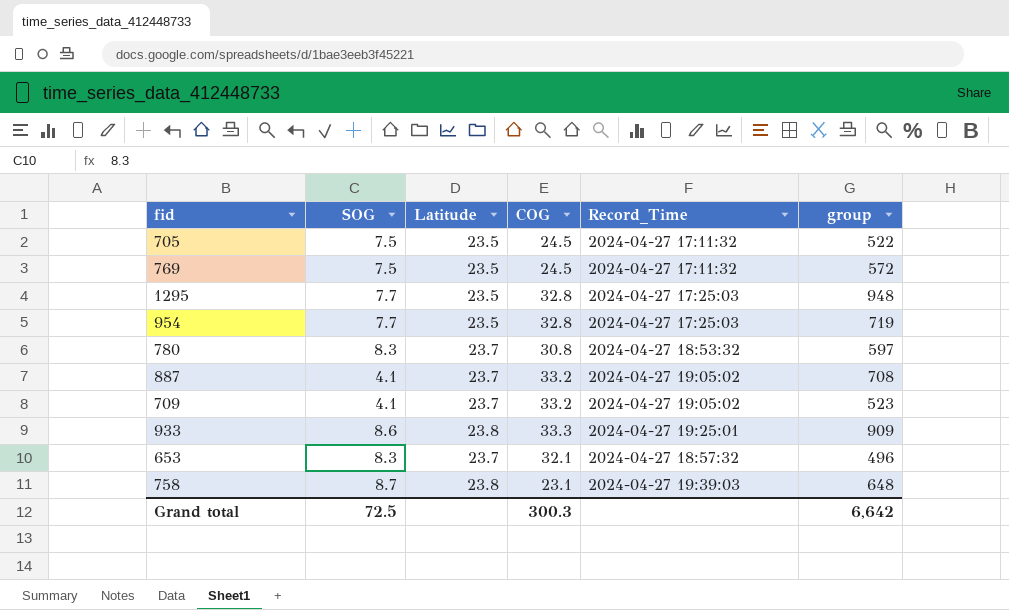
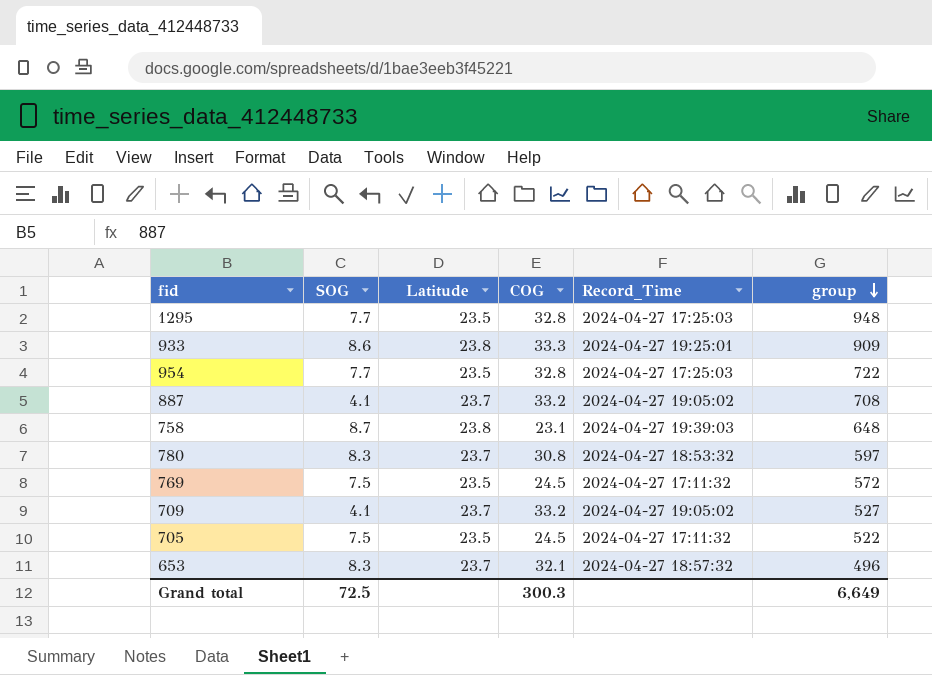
row order: none -> group descending
954 | group: 719 -> 722
709 | group: 523 -> 527
Grand total | group: 6,642 -> 6,649

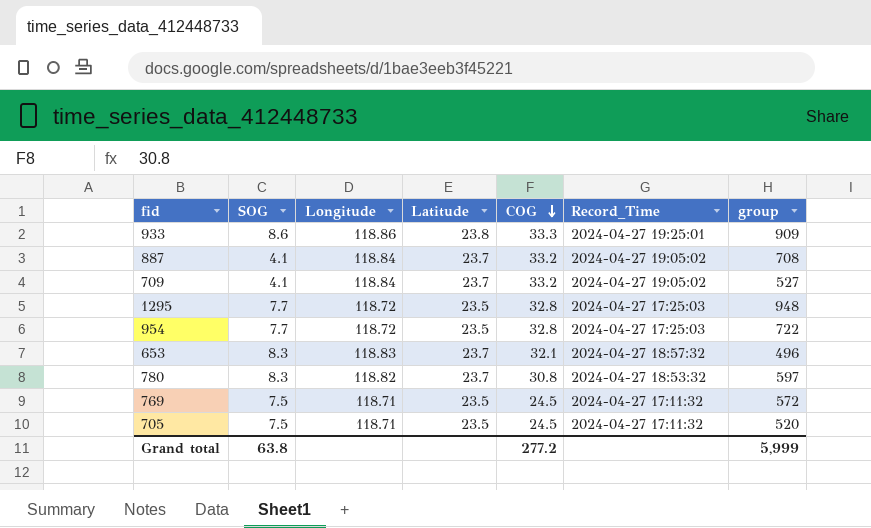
row order: group descending -> COG descending
column Longitude | position: none -> 3
row 758: 8.7 | 23.8 | 23.1 | 2024-04-27 19:39:03 | 648 -> none
705 | group: 522 -> 520
Grand total | SOG: 72.5 -> 63.8
Grand total | COG: 300.3 -> 277.2
Grand total | group: 6,649 -> 5,999

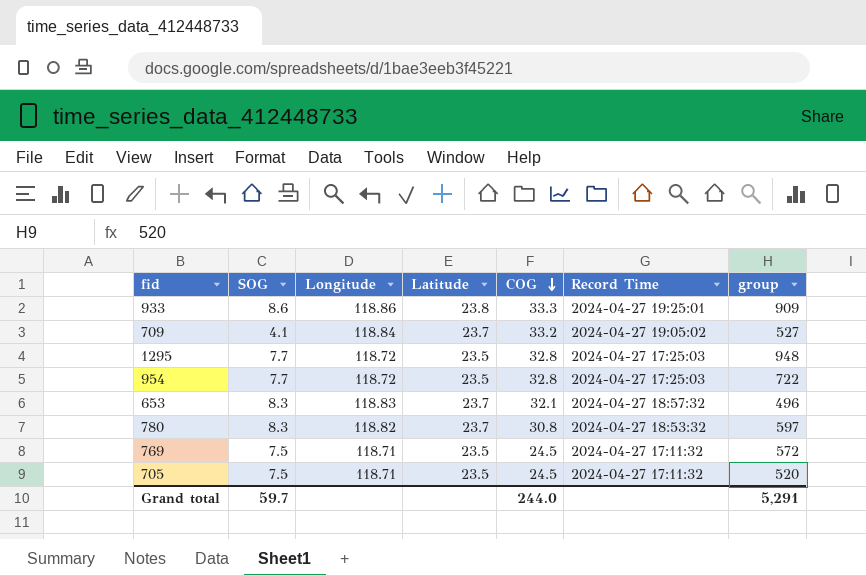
column name: Record_Time -> Record Time
row 887: 4.1 | 118.84 | 23.7 | 33.2 | 2024-04-27 19:05:02 | 708 -> none
Grand total | SOG: 63.8 -> 59.7
Grand total | COG: 277.2 -> 244.0
Grand total | group: 5,999 -> 5,291

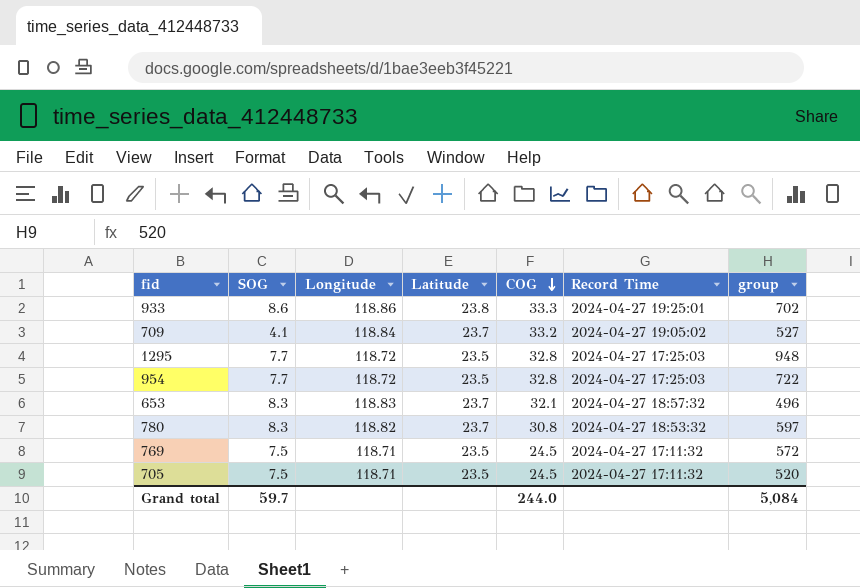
933 | group: 909 -> 702
Grand total | group: 5,291 -> 5,084

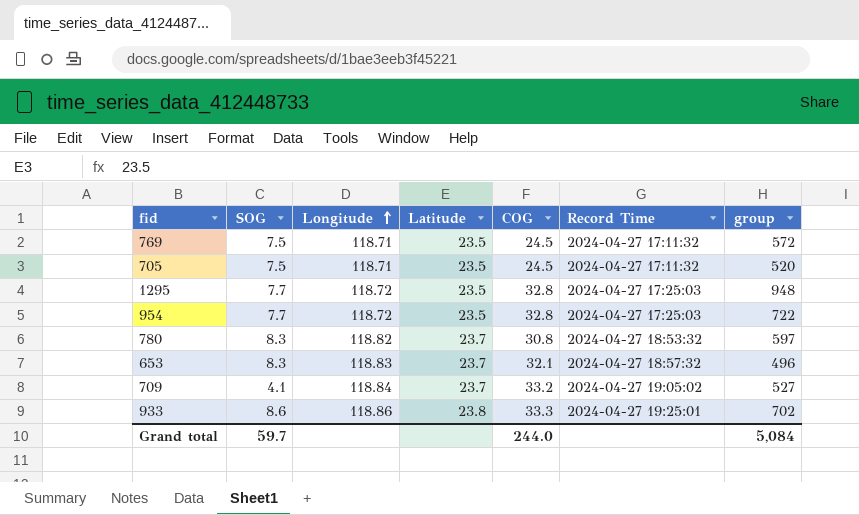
row order: COG descending -> Longitude ascending

